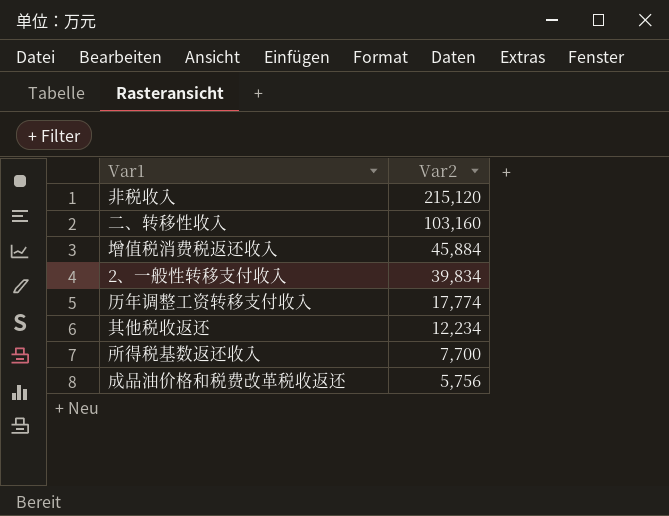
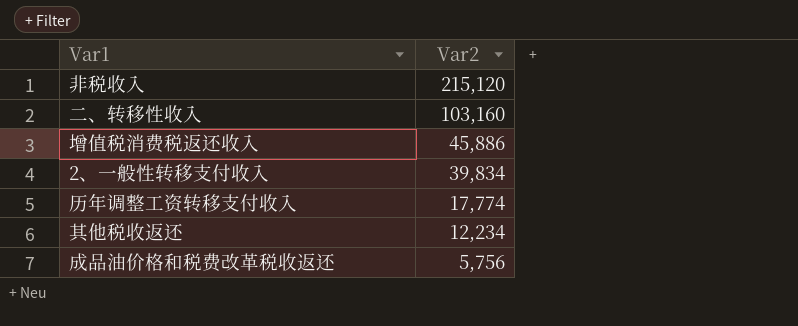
row 所得税基数返还收入: 7,700 -> none
增值税消费税返还收入 | Var2: 45,884 -> 45,886

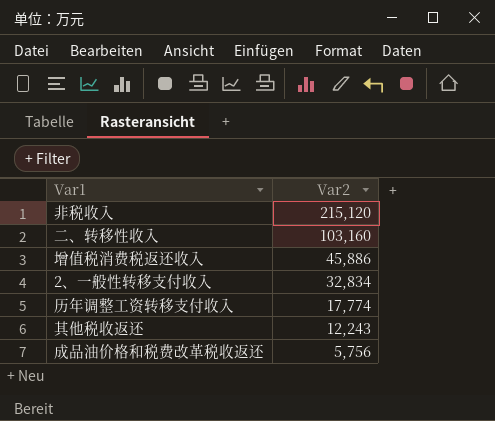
2、一般性转移支付收入 | Var2: 39,834 -> 32,834
其他税收返还 | Var2: 12,234 -> 12,243

